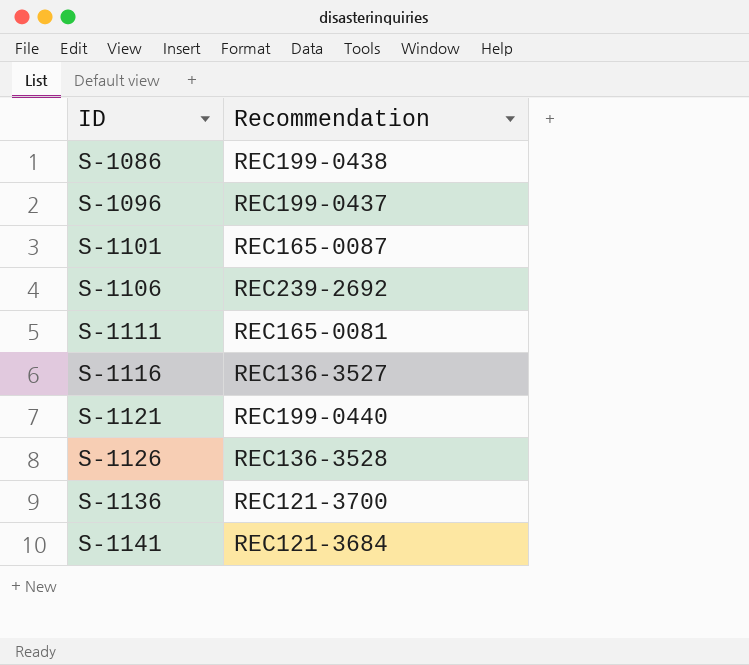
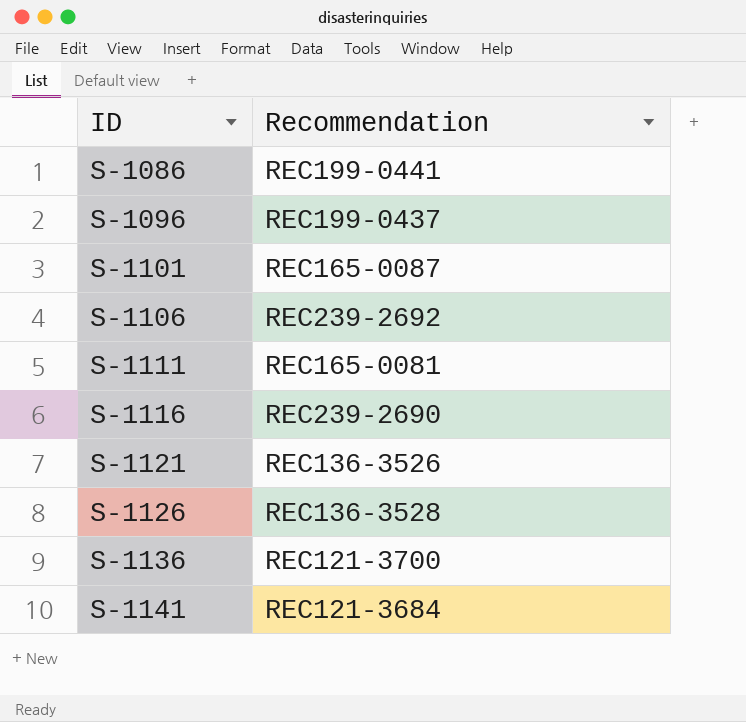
S-1086 | Recommendation: REC199-0438 -> REC199-0441
S-1116 | Recommendation: REC136-3527 -> REC239-2690
S-1121 | Recommendation: REC199-0440 -> REC136-3526

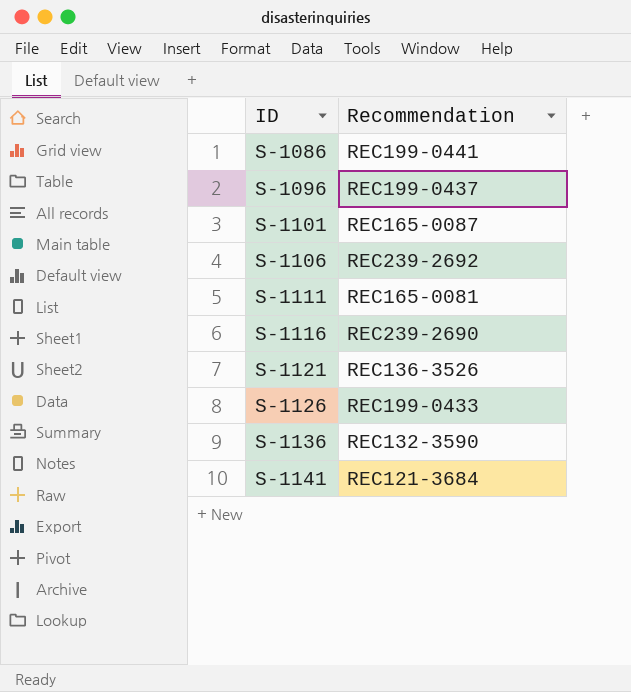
S-1126 | Recommendation: REC136-3528 -> REC199-0433
S-1136 | Recommendation: REC121-3700 -> REC132-3590

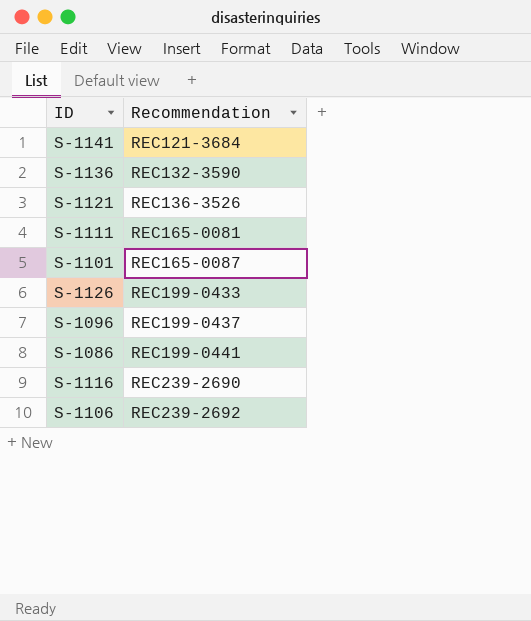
row order: ID ascending -> Recommendation ascending

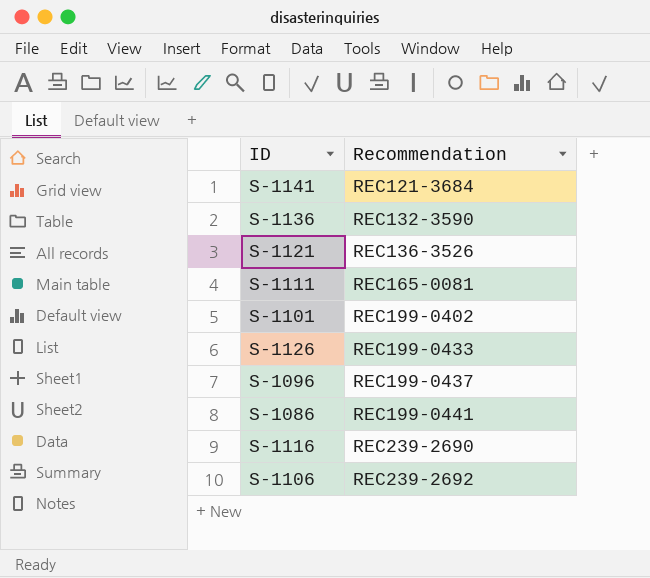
S-1101 | Recommendation: REC165-0087 -> REC199-0402

